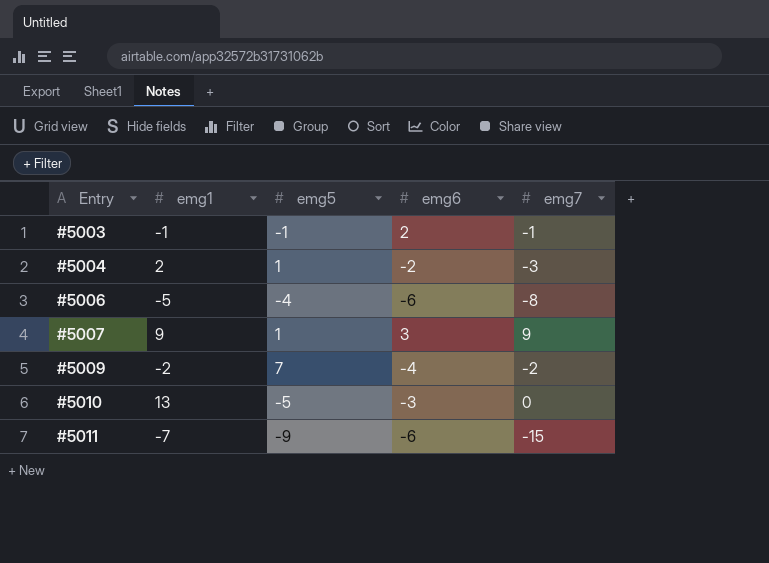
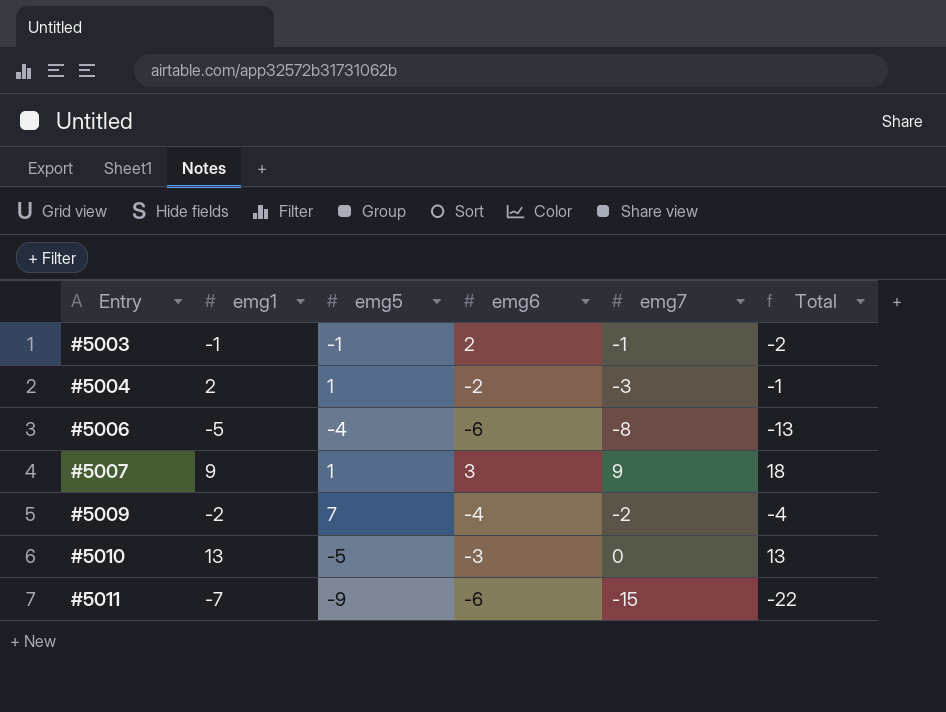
column Total | formula: none -> [emg1] + [emg7]

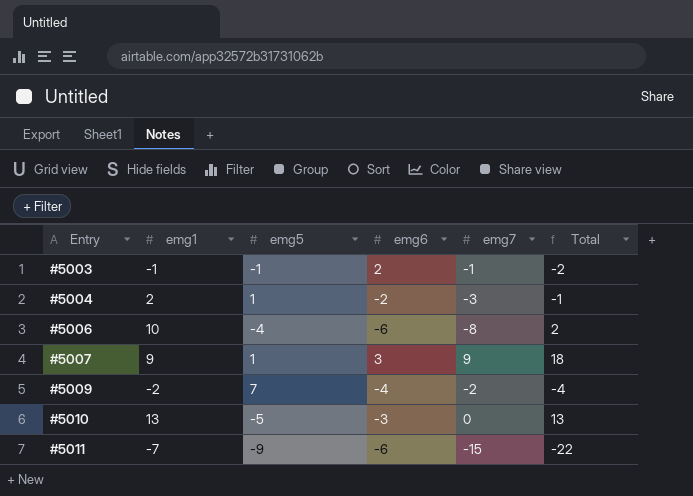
#5006 | emg1: -5 -> 10
#5006 | Total: -13 -> 2

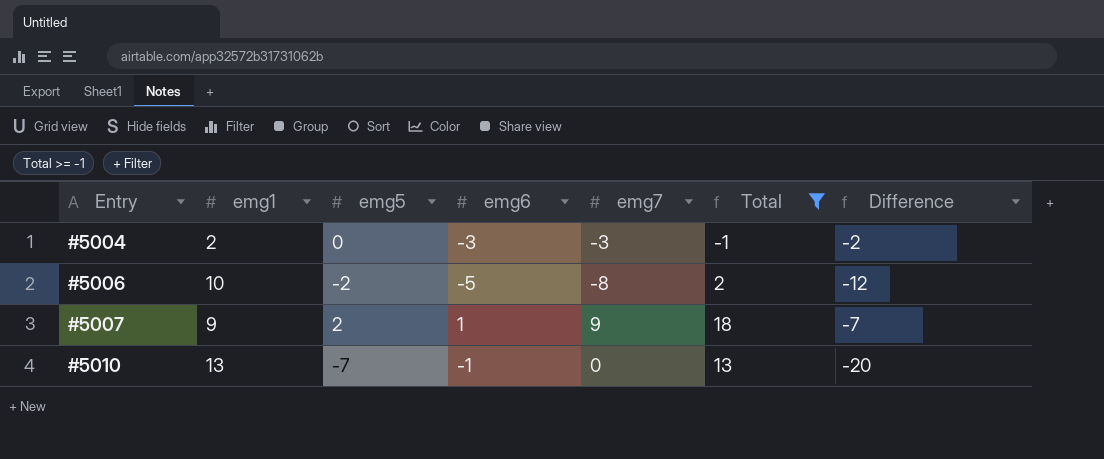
filter: none -> Total >= -1
column Difference | formula: none -> [emg5] - [emg1]
#5004 | emg5: 1 -> 0
#5004 | emg6: -2 -> -3
#5006 | emg5: -4 -> -2
#5006 | emg6: -6 -> -5
#5007 | emg5: 1 -> 2
#5007 | emg6: 3 -> 1
#5010 | emg5: -5 -> -7
#5010 | emg6: -3 -> -1

